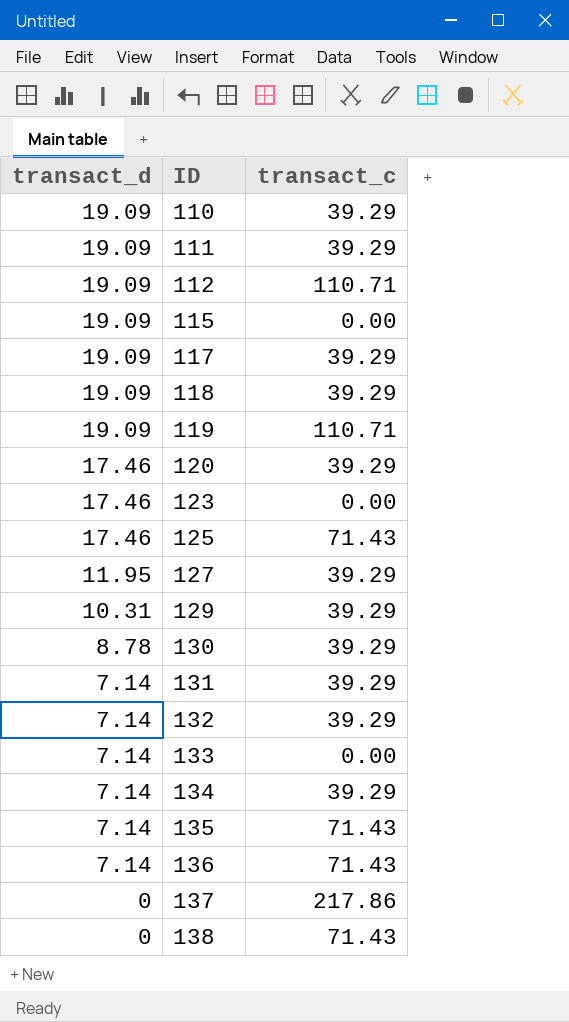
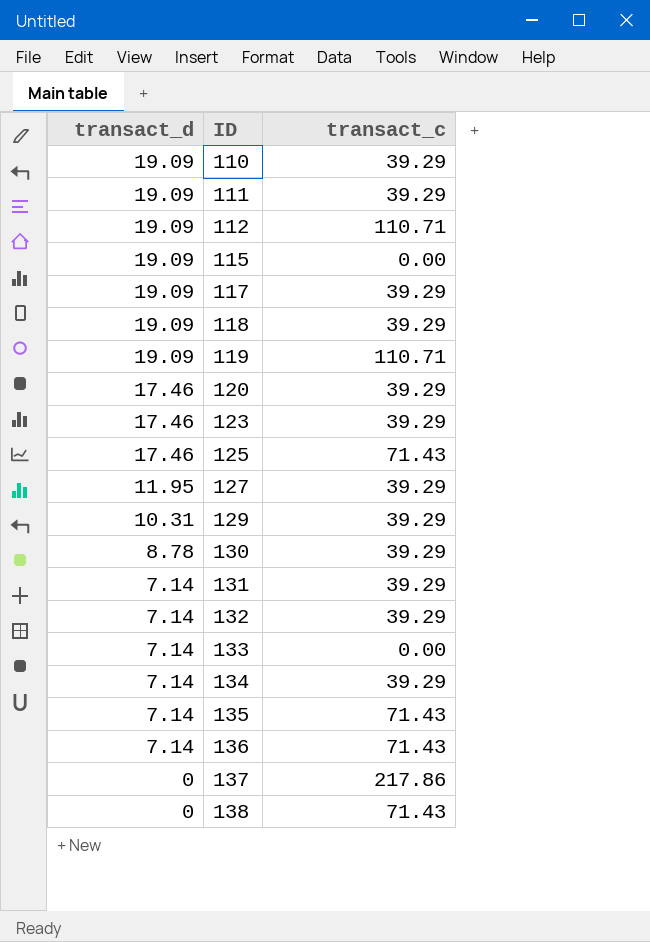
123 | transact_c: 0.00 -> 39.29

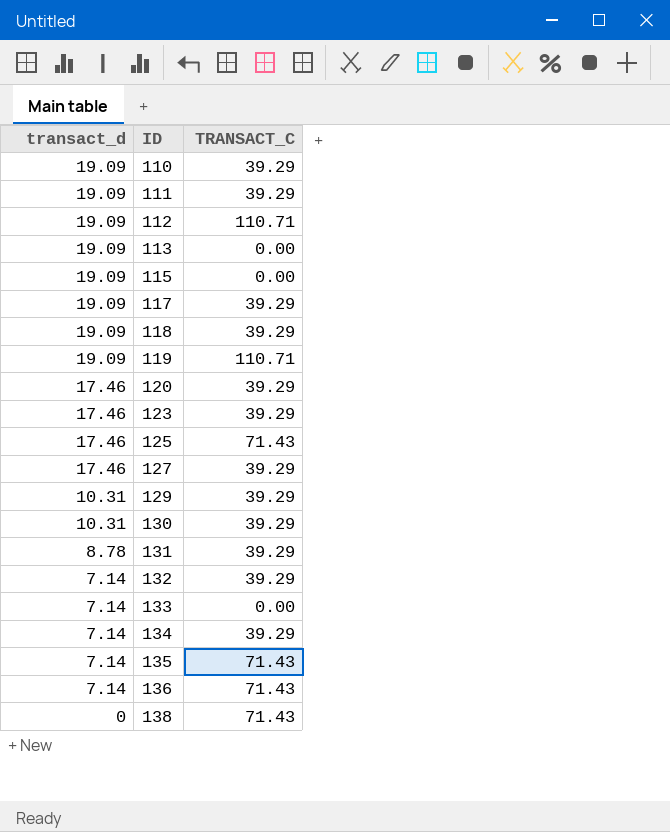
column name: transact_c -> TRANSACT_C
row 137: 0 | 217.86 -> none
row 113: none -> 19.09 | 0.00
127 | transact_d: 11.95 -> 17.46
130 | transact_d: 8.78 -> 10.31
131 | transact_d: 7.14 -> 8.78

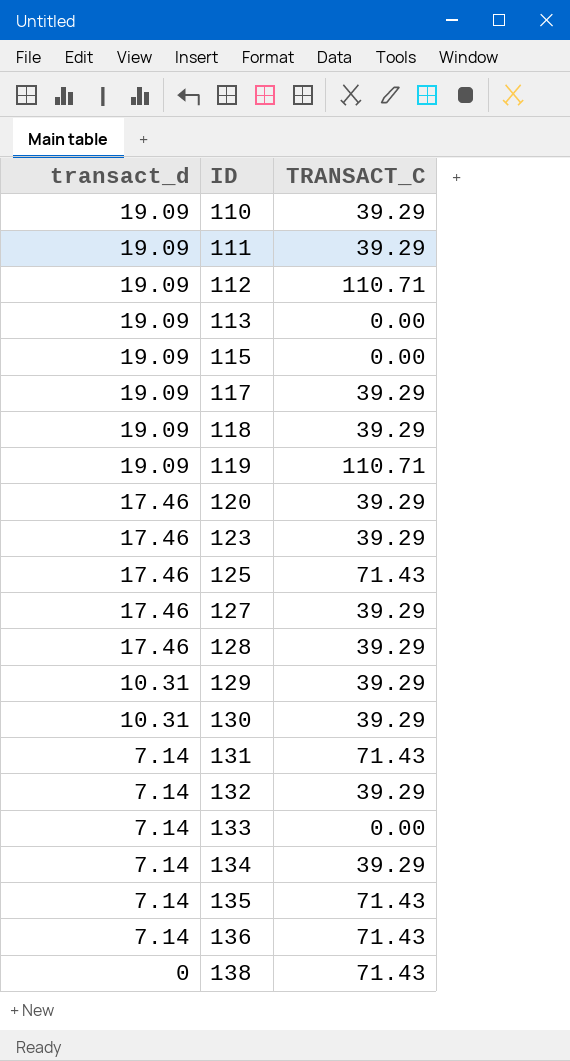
row 128: none -> 17.46 | 39.29
131 | transact_d: 8.78 -> 7.14
131 | TRANSACT_C: 39.29 -> 71.43

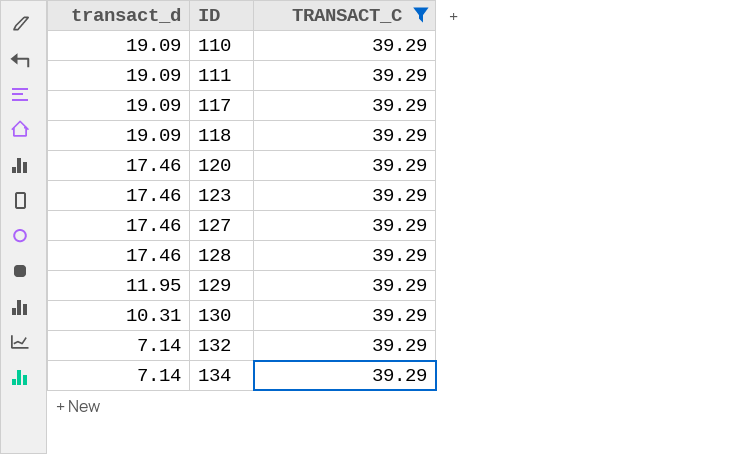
filter: none -> TRANSACT_C = 39.29
129 | transact_d: 10.31 -> 11.95

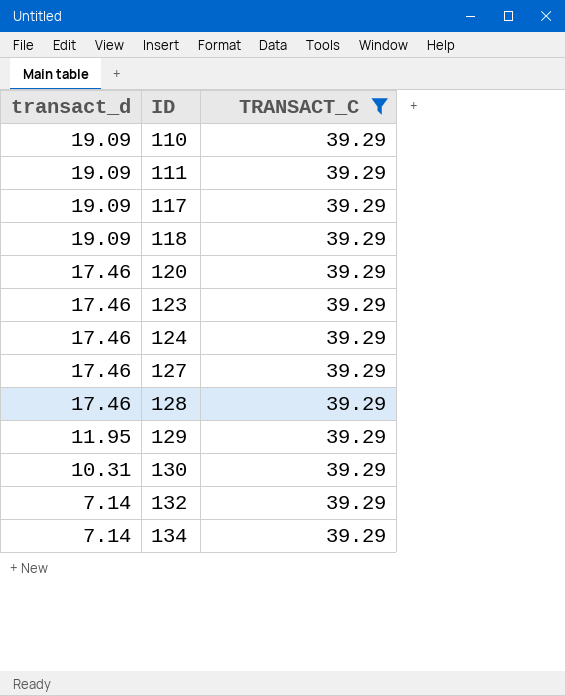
row 124: none -> 17.46 | 39.29

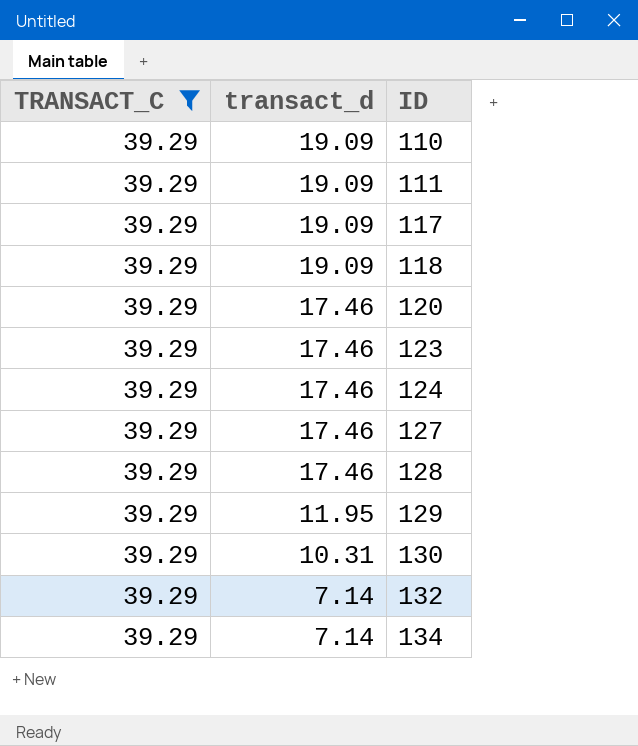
column TRANSACT_C | position: 3 -> 1

